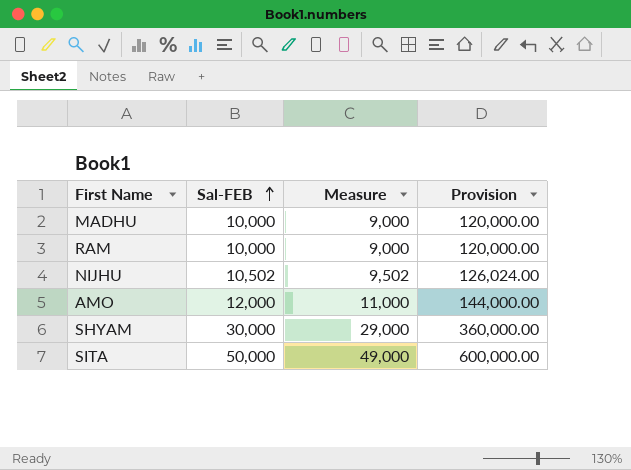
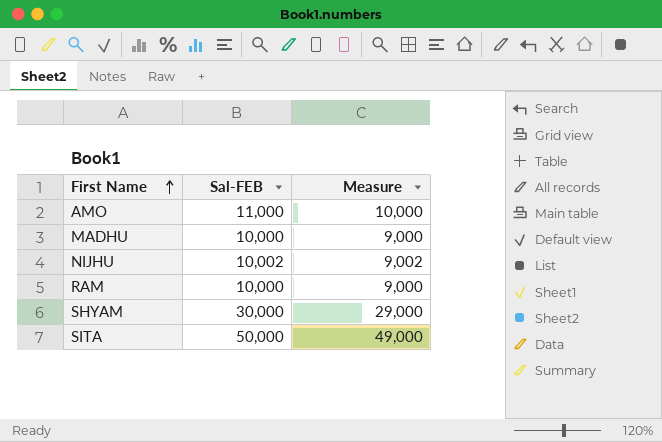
row order: Sal-FEB ascending -> First Name ascending
column Provision | formula: [Sal-FEB] * 12 -> none
AMO | Sal-FEB: 12,000 -> 11,000
AMO | Measure: 11,000 -> 10,000
NIJHU | Sal-FEB: 10,502 -> 10,002
NIJHU | Measure: 9,502 -> 9,002

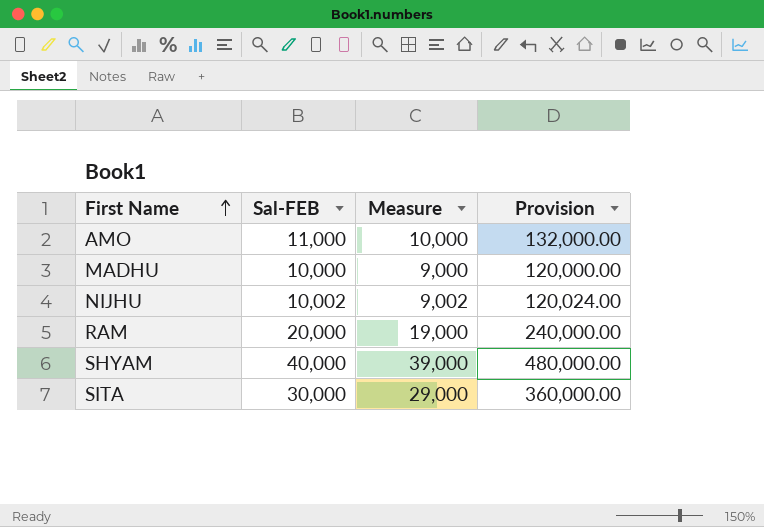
column Provision | formula: none -> [Sal-FEB] * 12
RAM | Sal-FEB: 10,000 -> 20,000
RAM | Measure: 9,000 -> 19,000
SHYAM | Sal-FEB: 30,000 -> 40,000
SHYAM | Measure: 29,000 -> 39,000
SITA | Sal-FEB: 50,000 -> 30,000
SITA | Measure: 49,000 -> 29,000

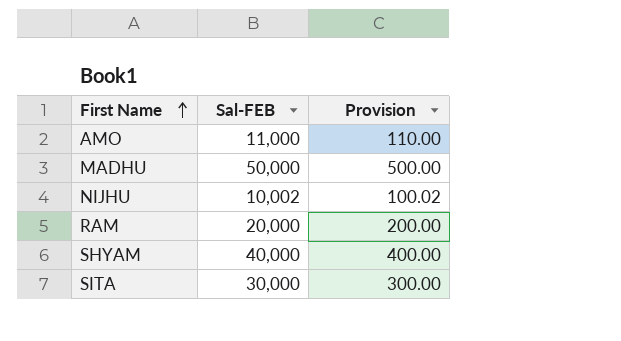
column Measure | formula: [Sal-FEB] - 1000 -> none
column Provision | formula: [Sal-FEB] * 12 -> [Sal-FEB] * 0.01
MADHU | Sal-FEB: 10,000 -> 50,000

